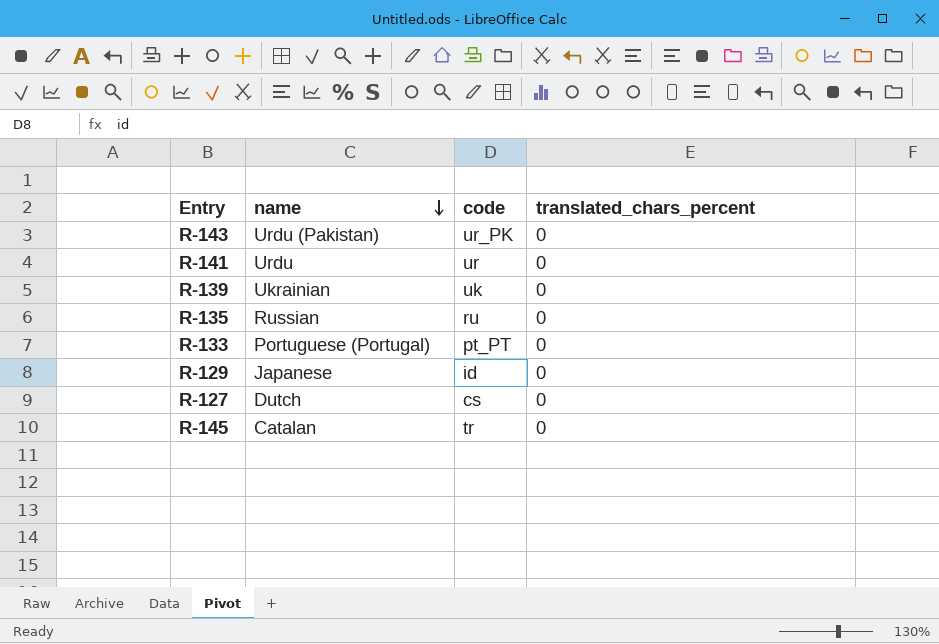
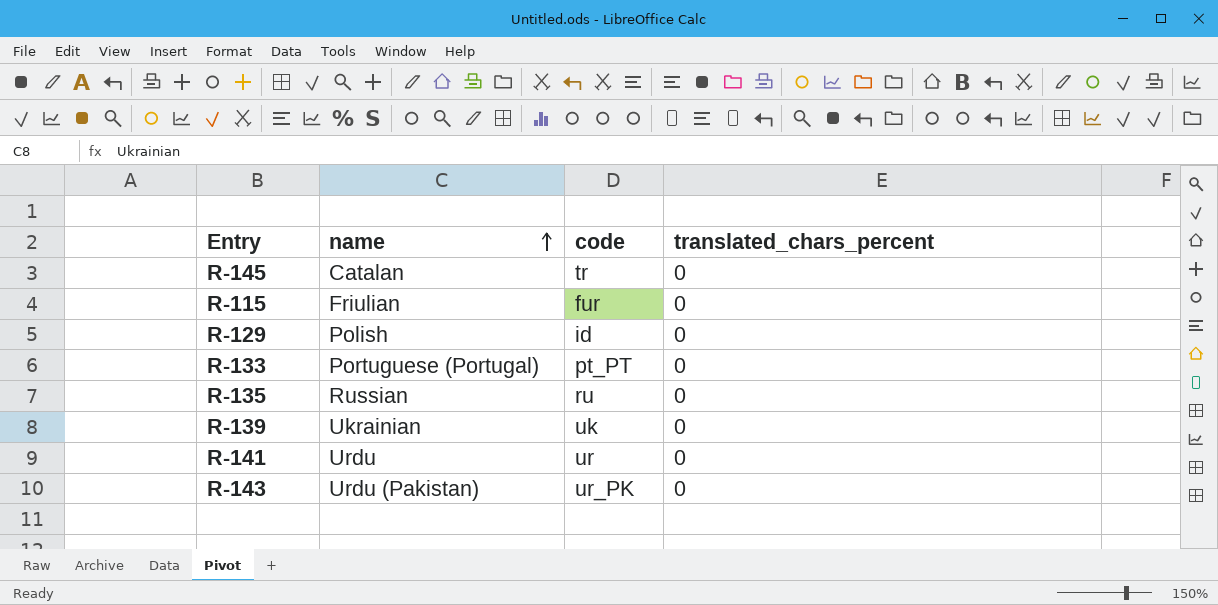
row order: name descending -> name ascending
row R-127: Dutch | cs | 0 -> none
row R-115: none -> Friulian | fur | 0
R-129 | name: Japanese -> Polish

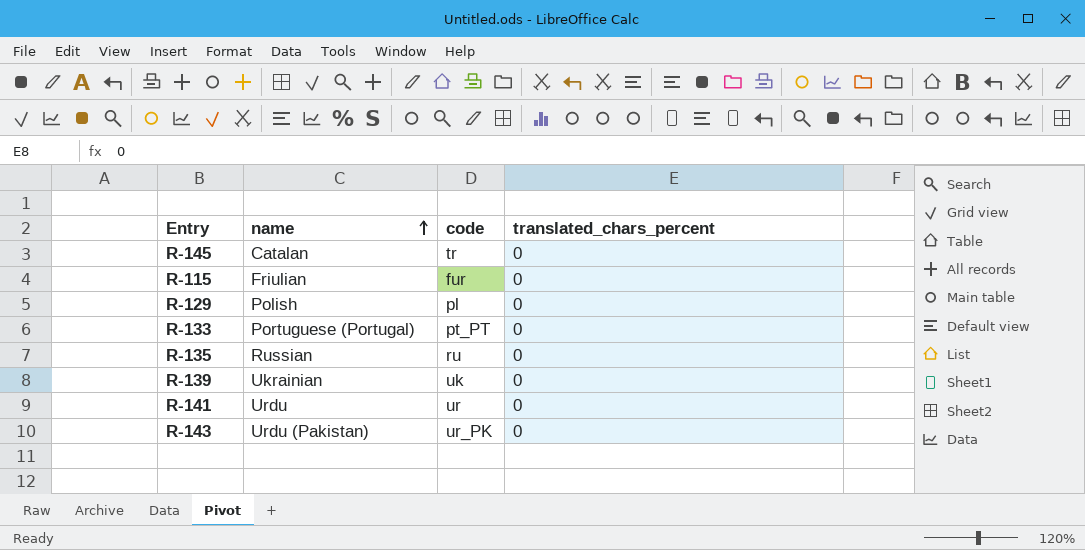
R-129 | code: id -> pl

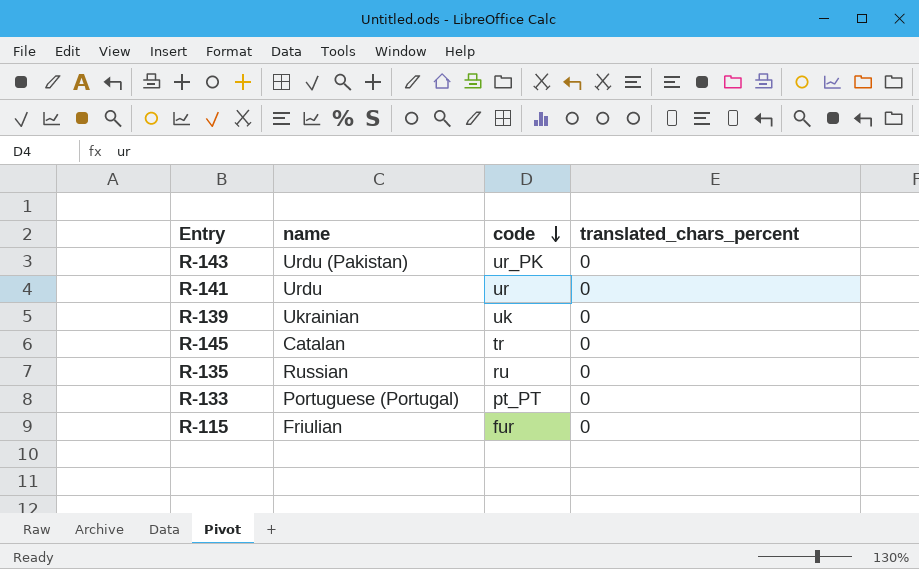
row order: name ascending -> code descending
row R-129: Polish | pl | 0 -> none

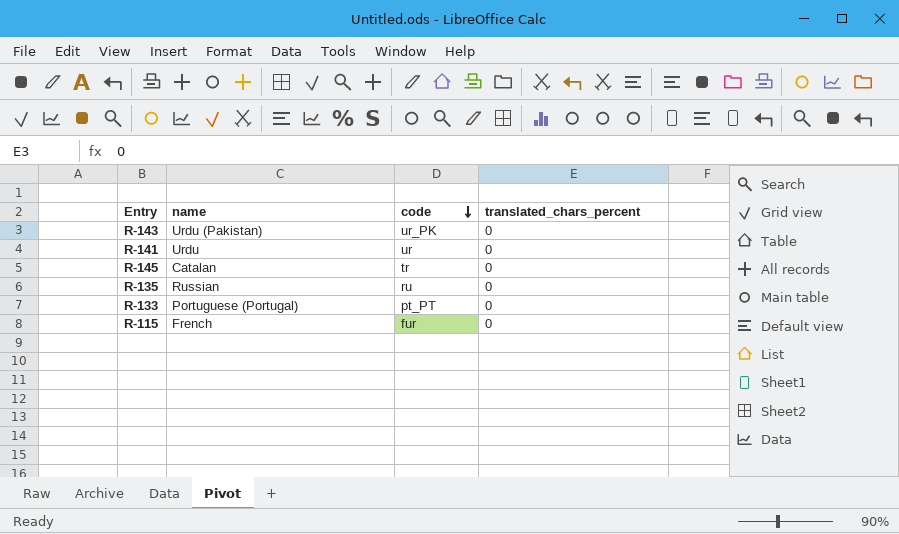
row R-139: Ukrainian | uk | 0 -> none
R-115 | name: Friulian -> French

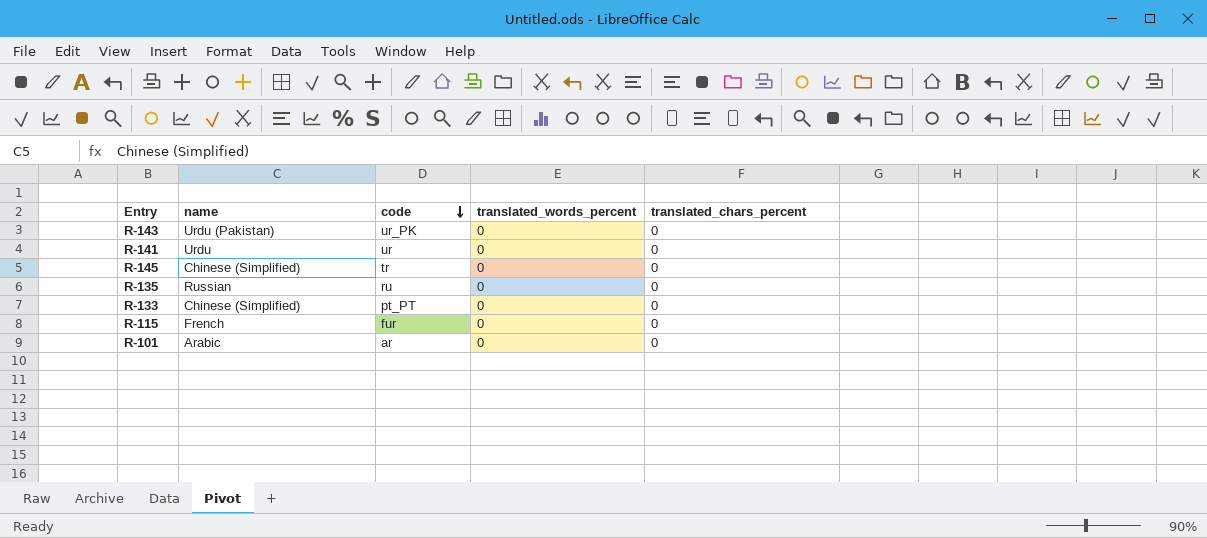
column translated_words_percent | position: none -> 4
R-145 | name: Catalan -> Chinese (Simplified)
R-133 | name: Portuguese (Portugal) -> Chinese (Simplified)
row R-101: none -> Arabic | ar | 0 | 0

